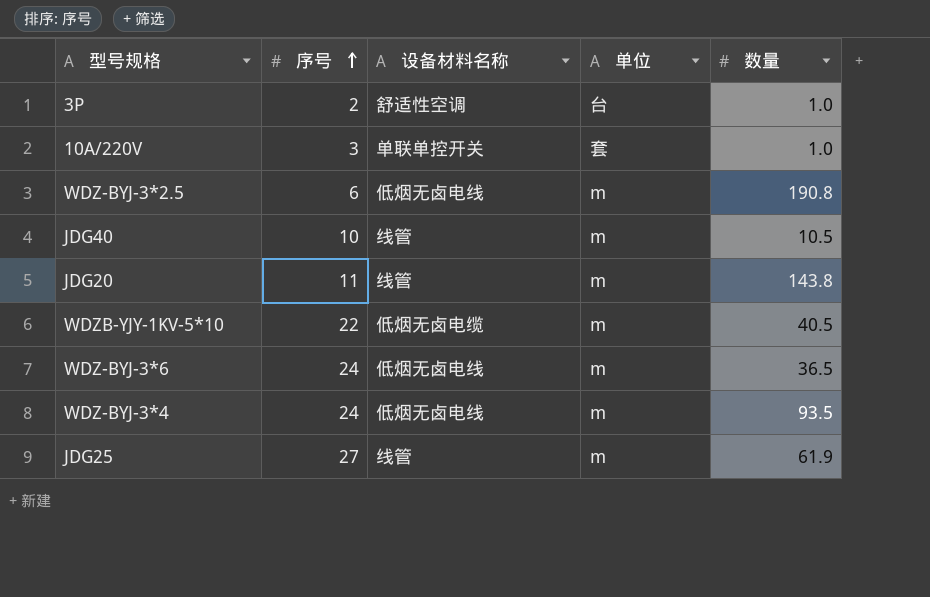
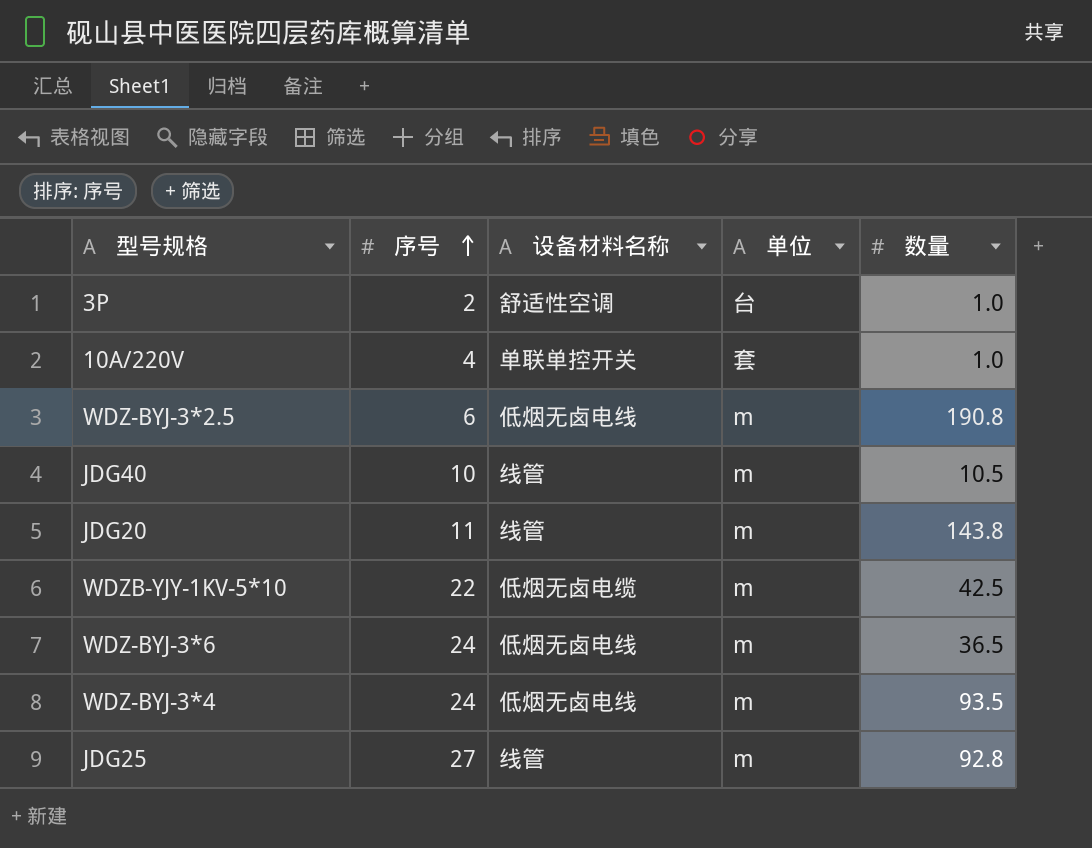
10A/220V | 序号: 3 -> 4
WDZB-YJY-1KV-5*10 | 数量: 40.5 -> 42.5
JDG25 | 数量: 61.9 -> 92.8

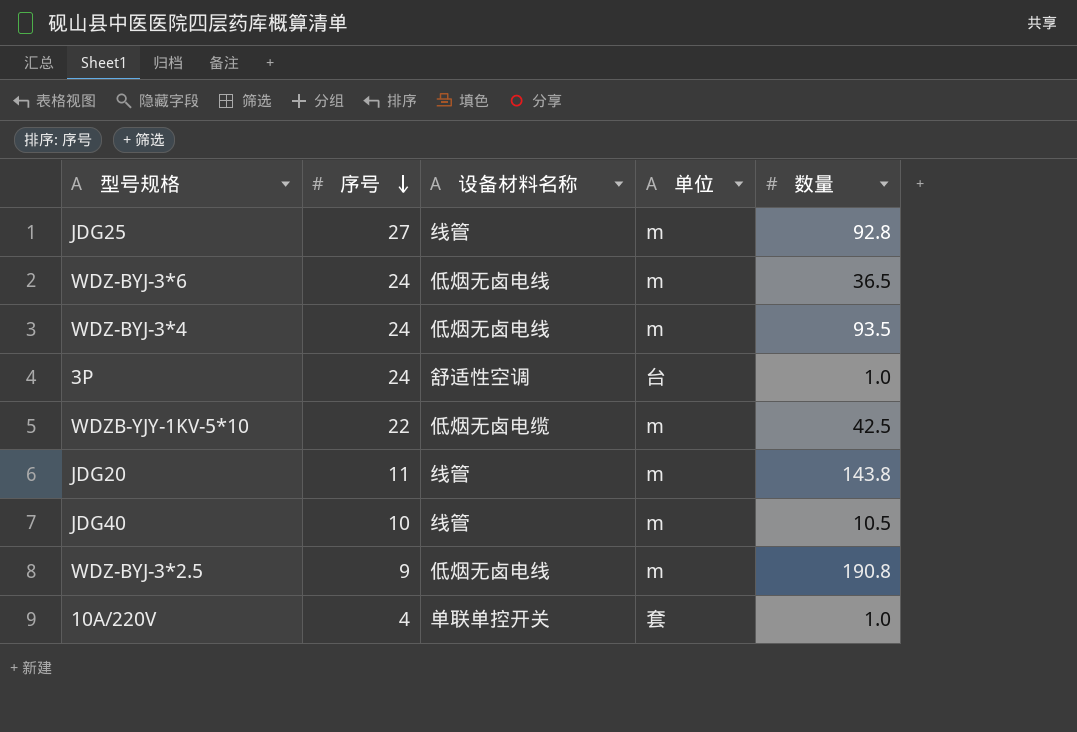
row order: 序号 ascending -> 序号 descending
3P | 序号: 2 -> 24
WDZ-BYJ-3*2.5 | 序号: 6 -> 9

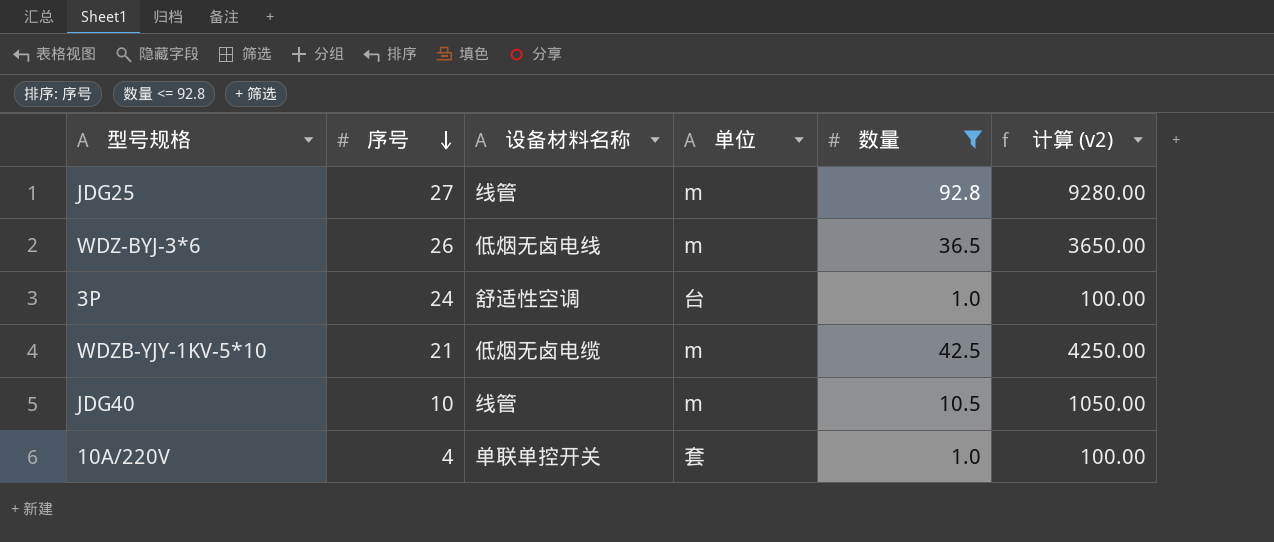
filter: none -> 数量 <= 92.8
column 计算 (v2) | formula: none -> [数量] * 100
WDZ-BYJ-3*6 | 序号: 24 -> 26
WDZB-YJY-1KV-5*10 | 序号: 22 -> 21

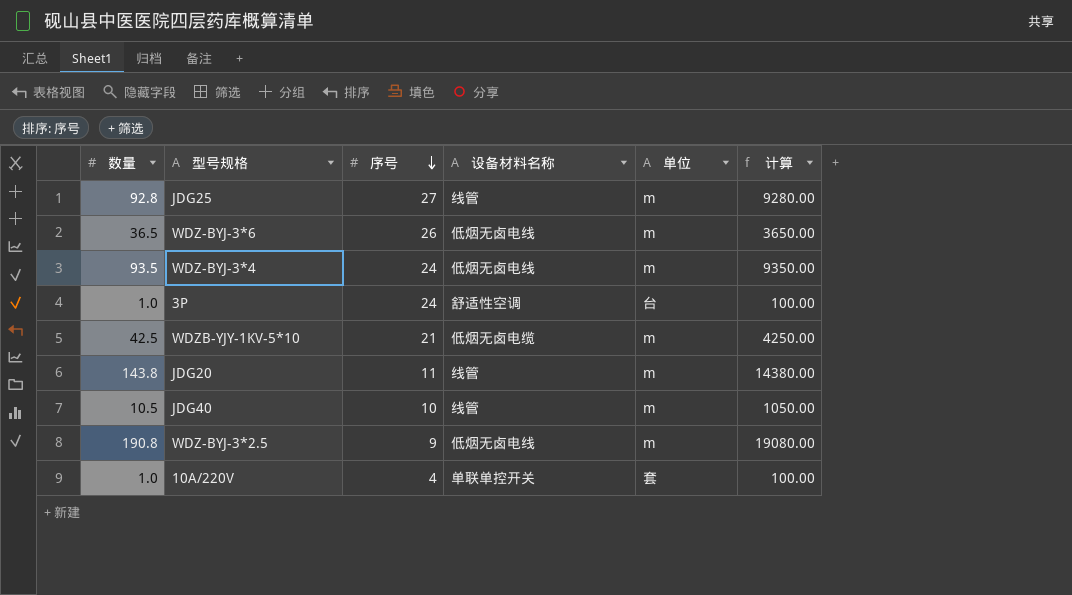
filter: 数量 <= 92.8 -> none
column 数量 | position: 5 -> 1
column name: 计算 (v2) -> 计算

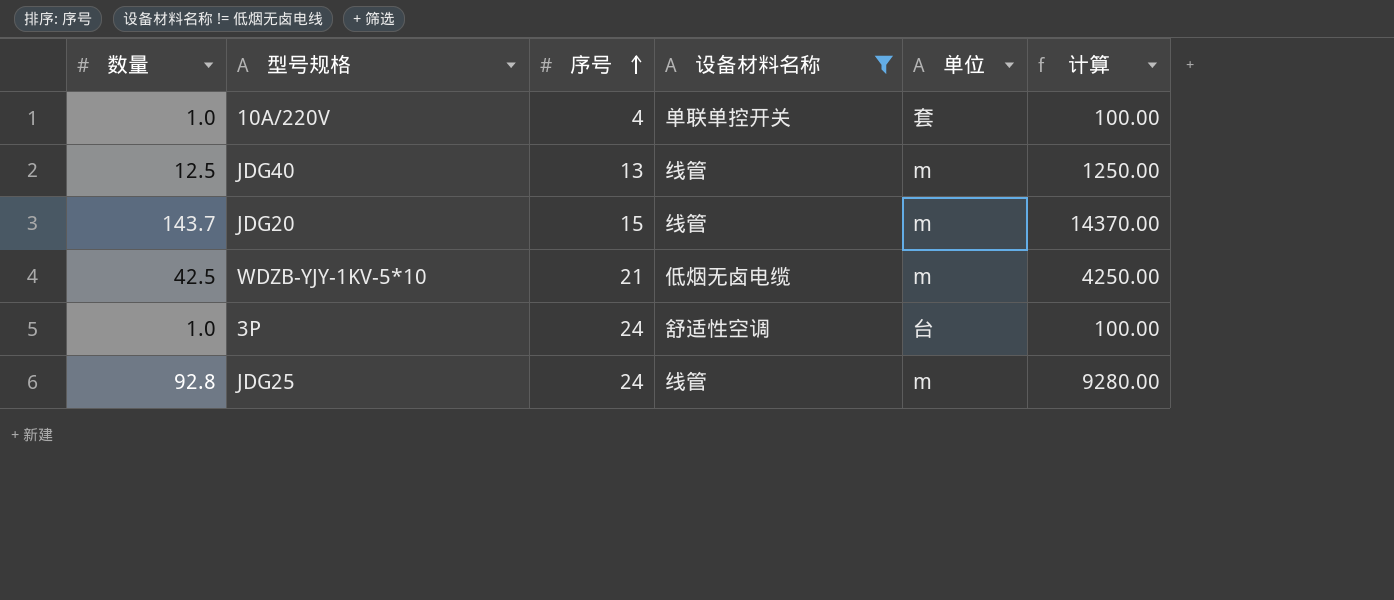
filter: none -> 设备材料名称 != 低烟无卤电线
row order: 序号 descending -> 序号 ascending
JDG40 | 数量: 10.5 -> 12.5
JDG40 | 序号: 10 -> 13
JDG40 | 计算: 1050.00 -> 1250.00
JDG20 | 数量: 143.8 -> 143.7
JDG20 | 序号: 11 -> 15
JDG20 | 计算: 14380.00 -> 14370.00
JDG25 | 序号: 27 -> 24

